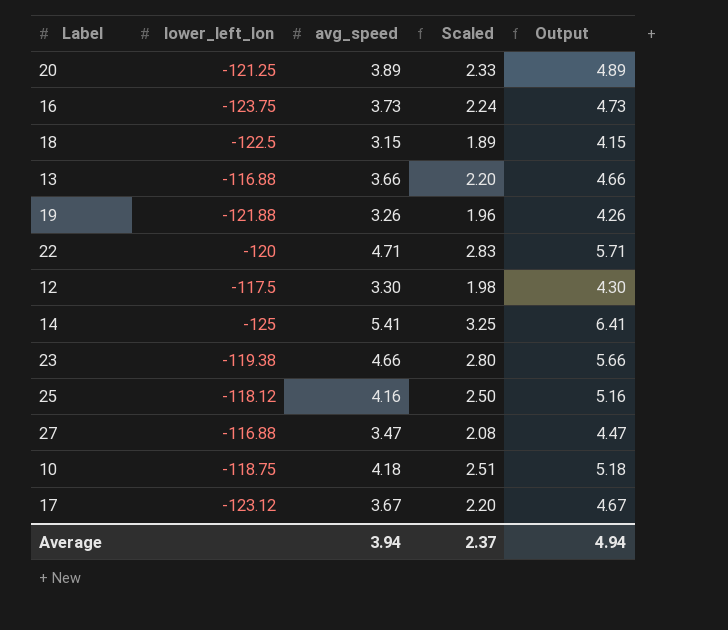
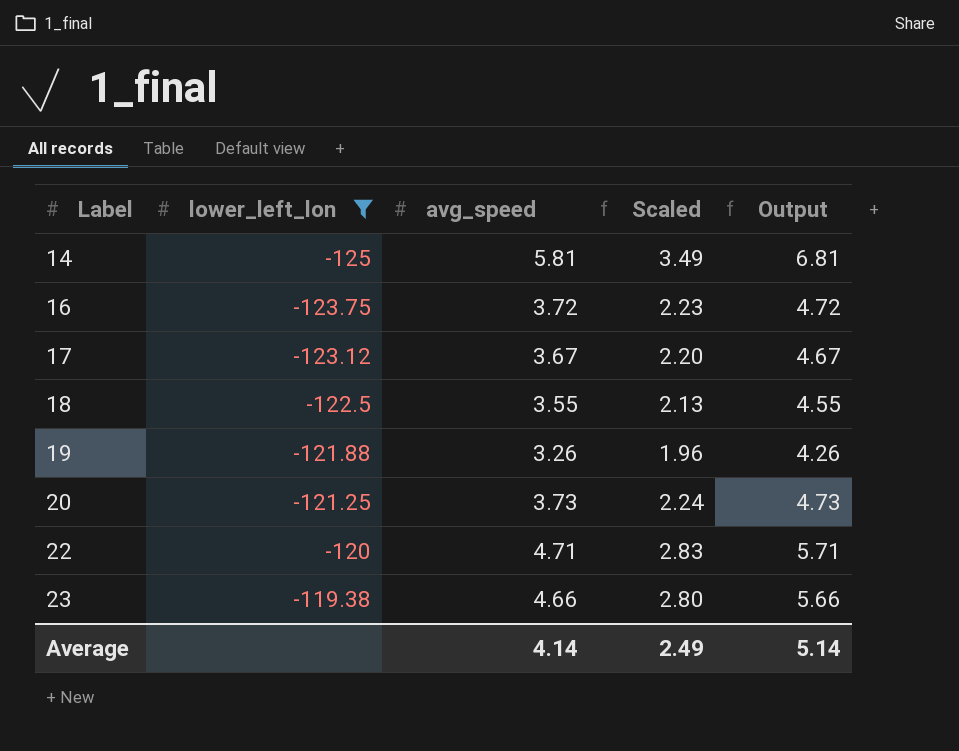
filter: none -> lower_left_lon <= -119.38
row order: none -> Label ascending
14 | avg_speed: 5.41 -> 5.81
14 | Scaled: 3.25 -> 3.49
14 | Output: 6.41 -> 6.81
16 | avg_speed: 3.73 -> 3.72
16 | Scaled: 2.24 -> 2.23
16 | Output: 4.73 -> 4.72
18 | avg_speed: 3.15 -> 3.55
18 | Scaled: 1.89 -> 2.13
18 | Output: 4.15 -> 4.55
20 | avg_speed: 3.89 -> 3.73
20 | Scaled: 2.33 -> 2.24
20 | Output: 4.89 -> 4.73
Average | avg_speed: 3.94 -> 4.14
Average | Scaled: 2.37 -> 2.49
Average | Output: 4.94 -> 5.14

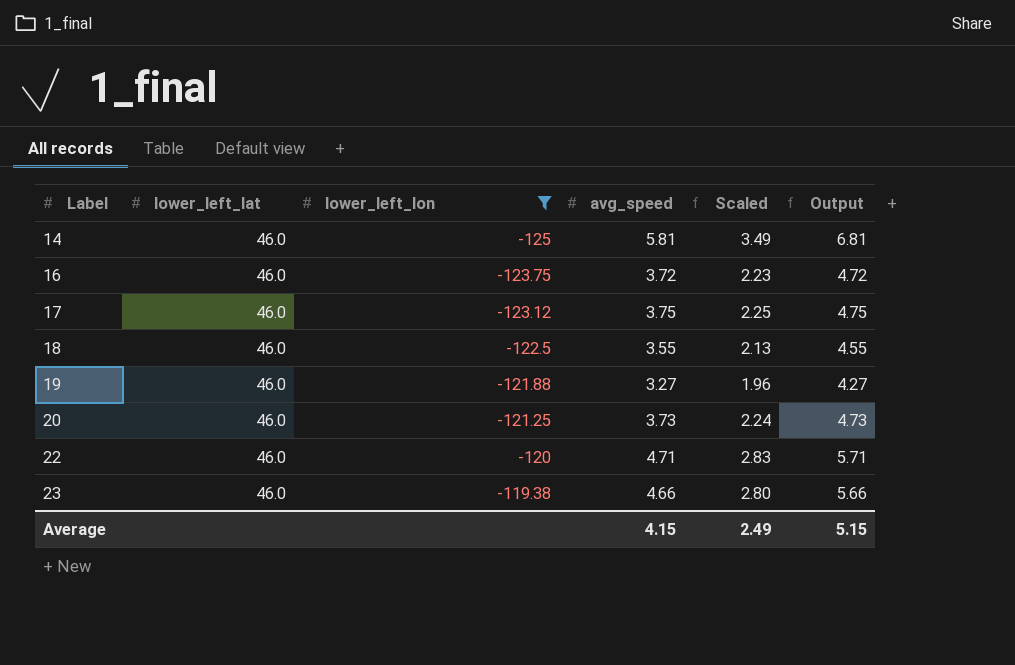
column lower_left_lat | position: none -> 2
17 | avg_speed: 3.67 -> 3.75
17 | Scaled: 2.20 -> 2.25
17 | Output: 4.67 -> 4.75
19 | avg_speed: 3.26 -> 3.27
19 | Output: 4.26 -> 4.27
Average | avg_speed: 4.14 -> 4.15
Average | Output: 5.14 -> 5.15

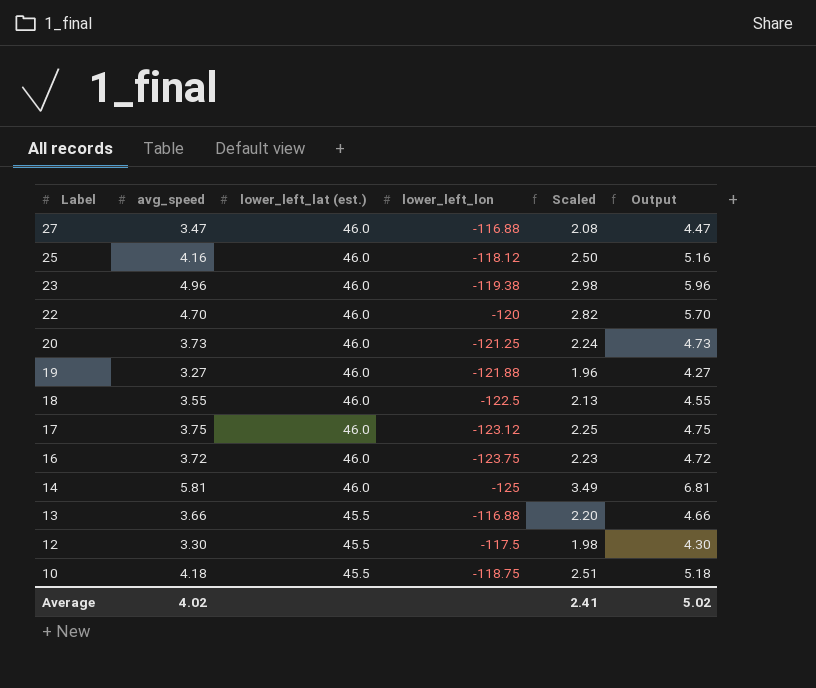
filter: lower_left_lon <= -119.38 -> none
row order: Label ascending -> Label descending
column avg_speed | position: 4 -> 2
column name: lower_left_lat -> lower_left_lat (est.)
23 | avg_speed: 4.66 -> 4.96
23 | Scaled: 2.80 -> 2.98
23 | Output: 5.66 -> 5.96
22 | avg_speed: 4.71 -> 4.70
22 | Scaled: 2.83 -> 2.82
22 | Output: 5.71 -> 5.70
Average | avg_speed: 4.15 -> 4.02
Average | Scaled: 2.49 -> 2.41
Average | Output: 5.15 -> 5.02

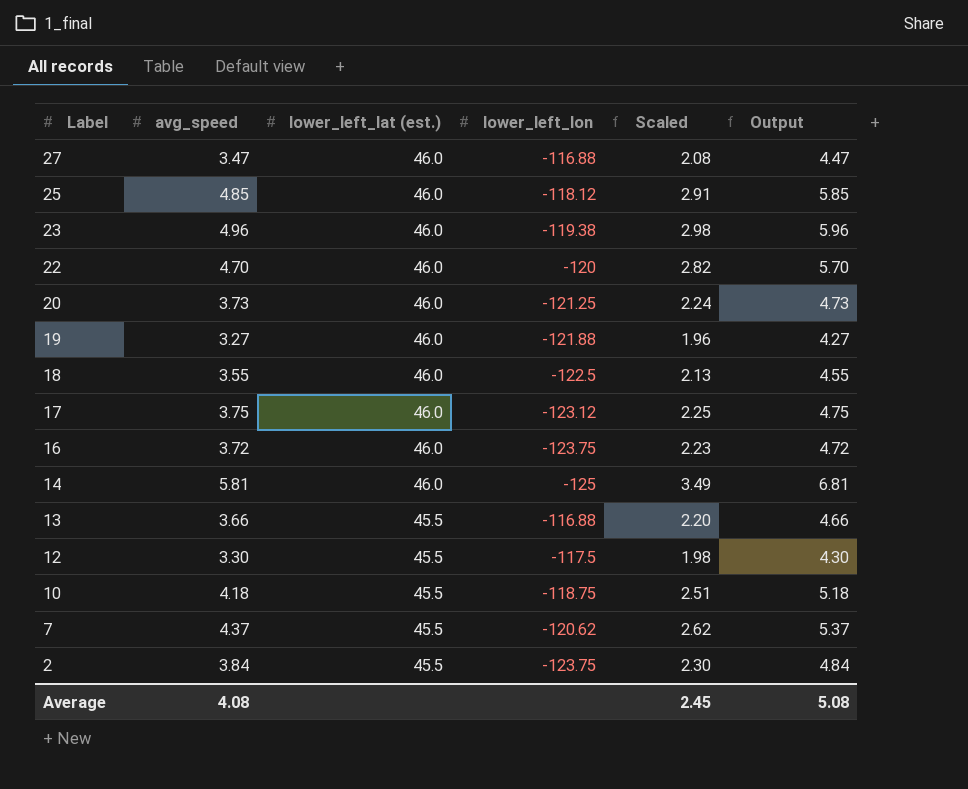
25 | avg_speed: 4.16 -> 4.85
25 | Scaled: 2.50 -> 2.91
25 | Output: 5.16 -> 5.85
row 7: none -> 4.37 | 45.5 | -120.62 | 2.62 | 5.37
row 2: none -> 3.84 | 45.5 | -123.75 | 2.30 | 4.84
Average | avg_speed: 4.02 -> 4.08
Average | Scaled: 2.41 -> 2.45
Average | Output: 5.02 -> 5.08

